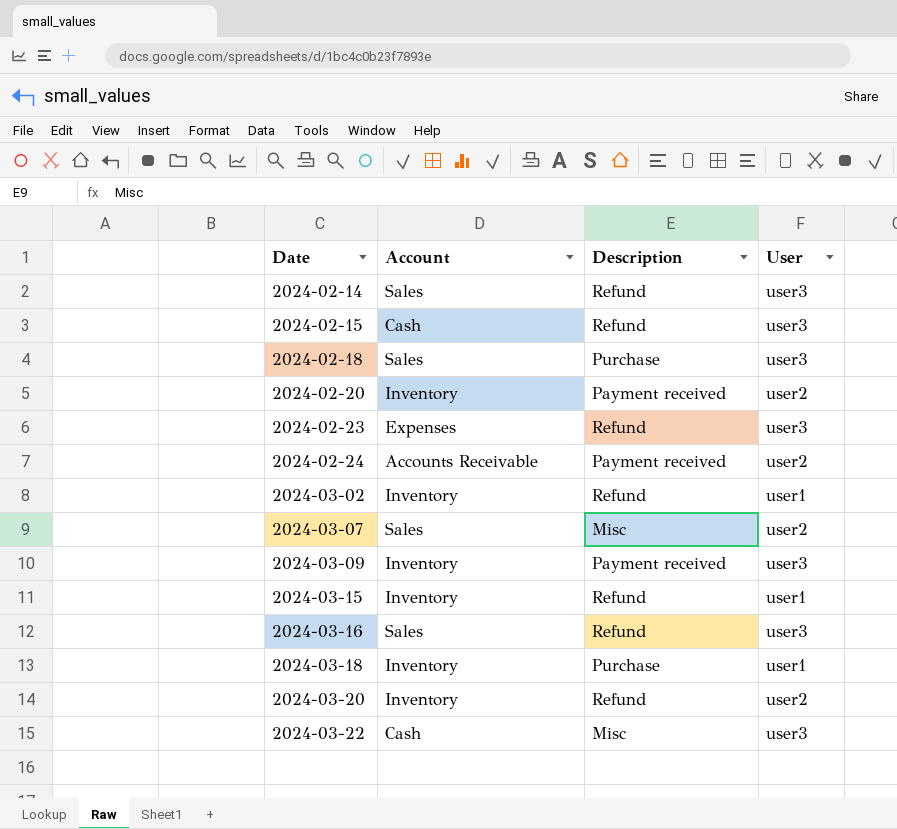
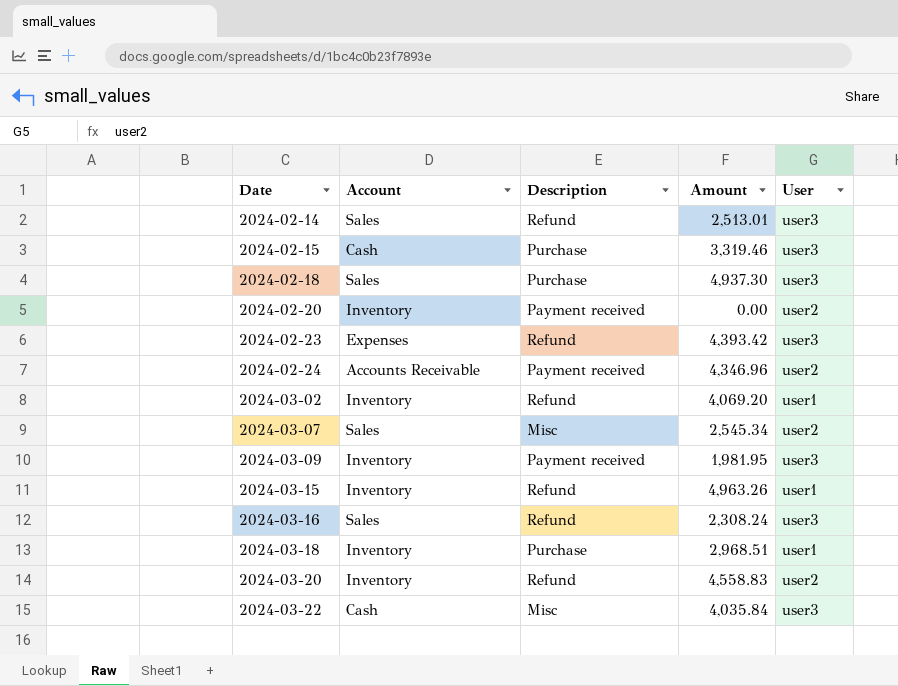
column Amount | position: none -> 4
2024-02-15 | Description: Refund -> Purchase

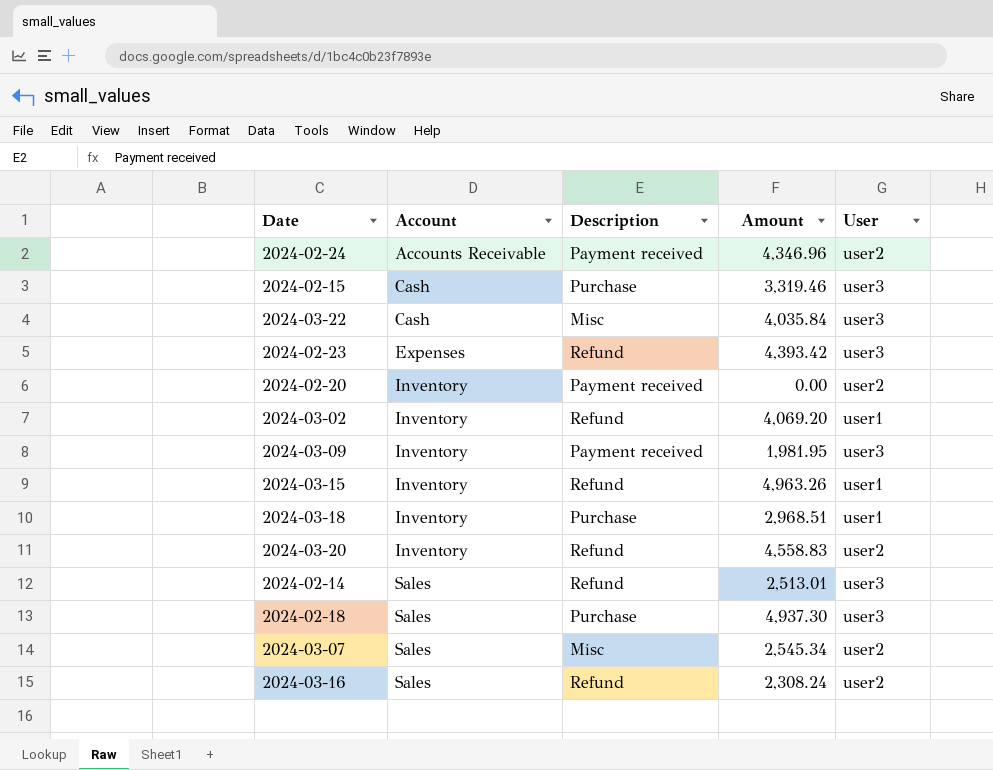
row order: Date ascending -> Account ascending
2024-03-16 | User: user3 -> user2

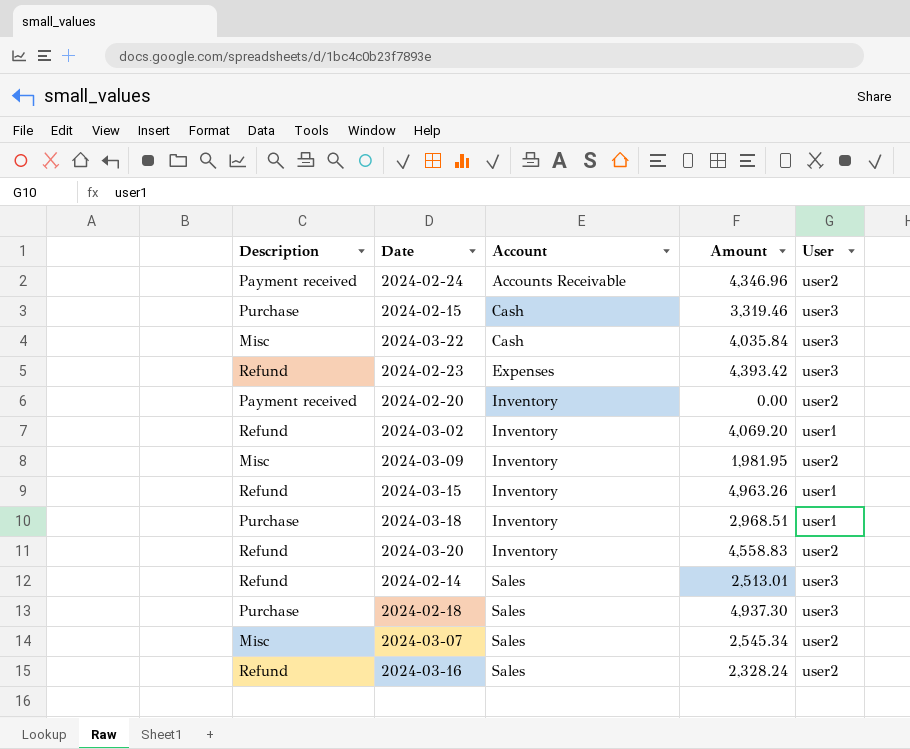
column Description | position: 3 -> 1
2024-03-09 | Description: Payment received -> Misc
2024-03-09 | User: user3 -> user2
2024-03-16 | Amount: 2,308.24 -> 2,328.24

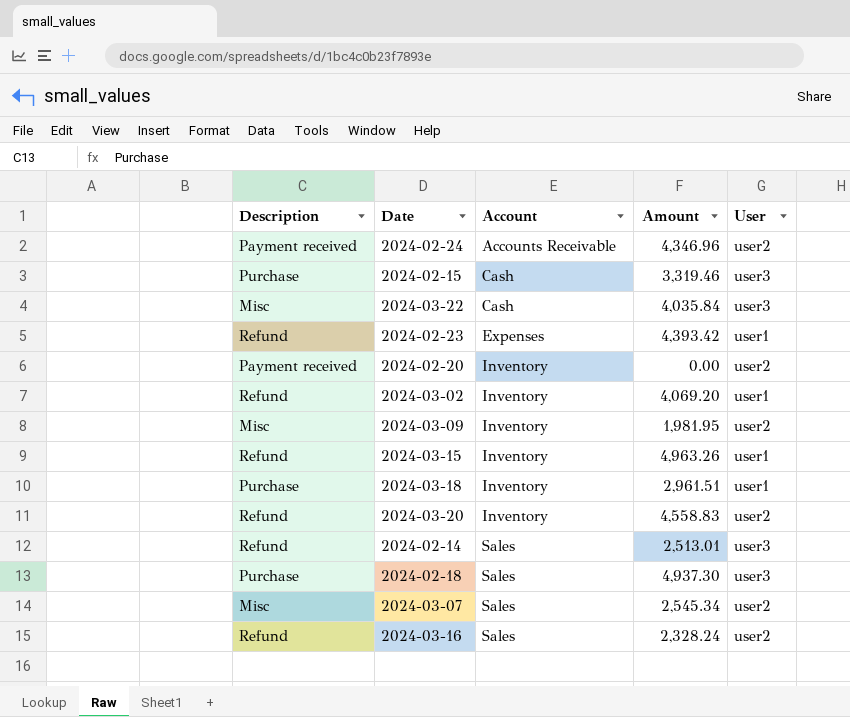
2024-02-23 | User: user3 -> user1
2024-03-18 | Amount: 2,968.51 -> 2,961.51

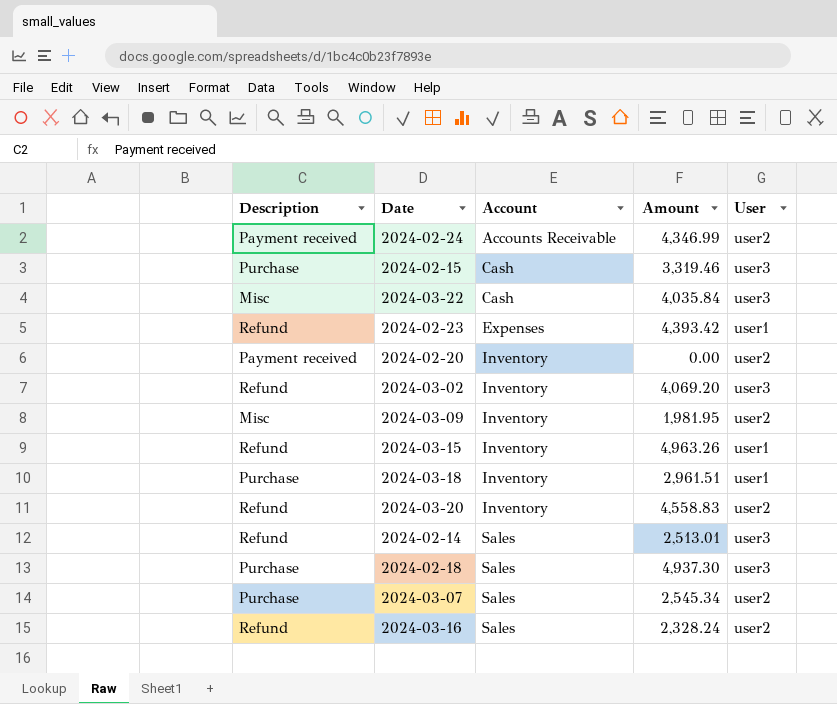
2024-02-24 | Amount: 4,346.96 -> 4,346.99
2024-03-02 | User: user1 -> user3
2024-03-07 | Description: Misc -> Purchase

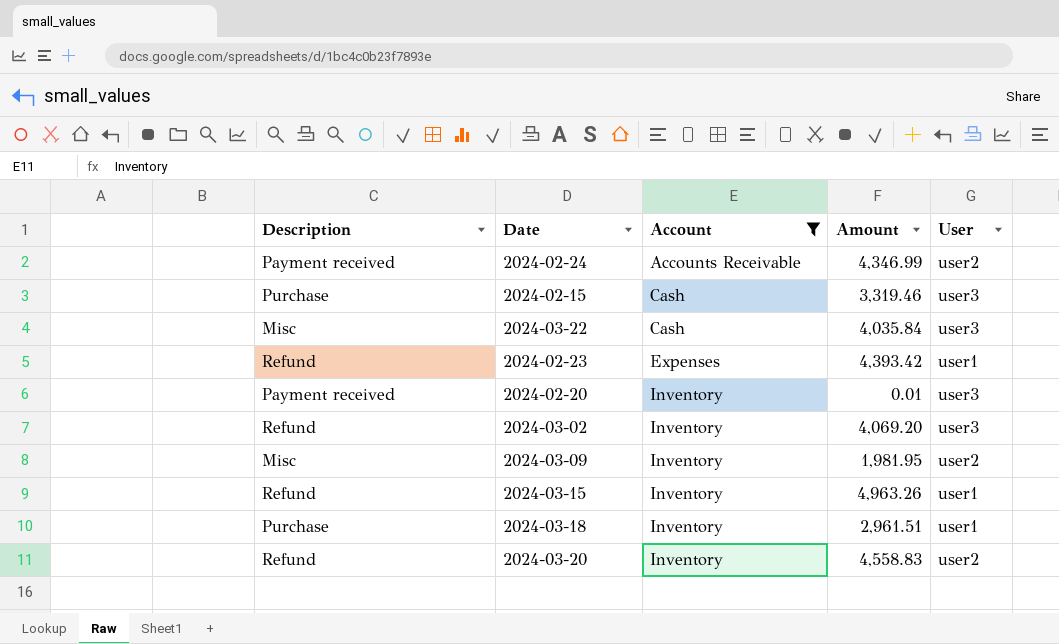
filter: none -> Account != Sales
2024-02-20 | Amount: 0.00 -> 0.01
2024-02-20 | User: user2 -> user3

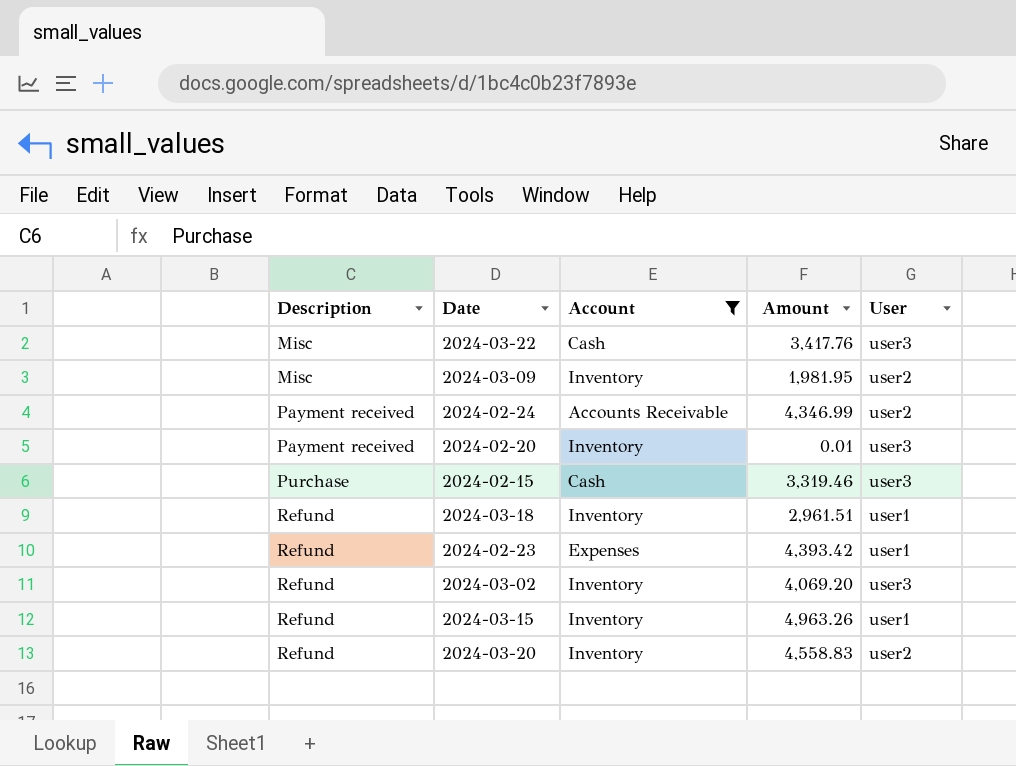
row order: Account ascending -> Description ascending
2024-03-22 | Amount: 4,035.84 -> 3,417.76
2024-03-18 | Description: Purchase -> Refund

